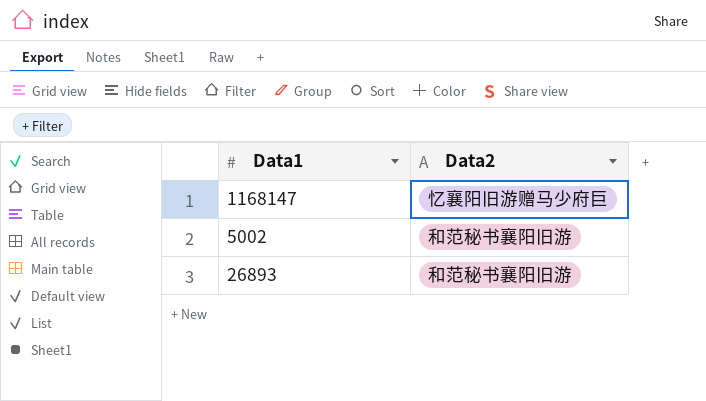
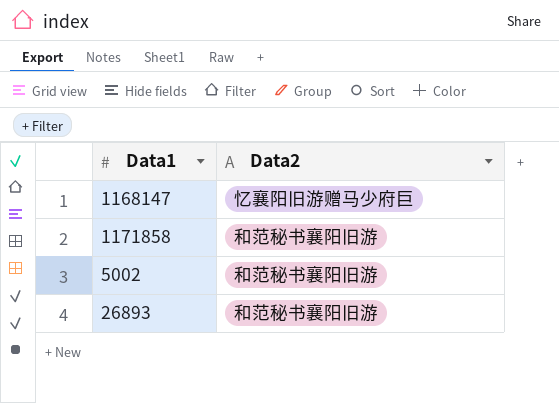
row 1171858: none -> 和范秘书襄阳旧游

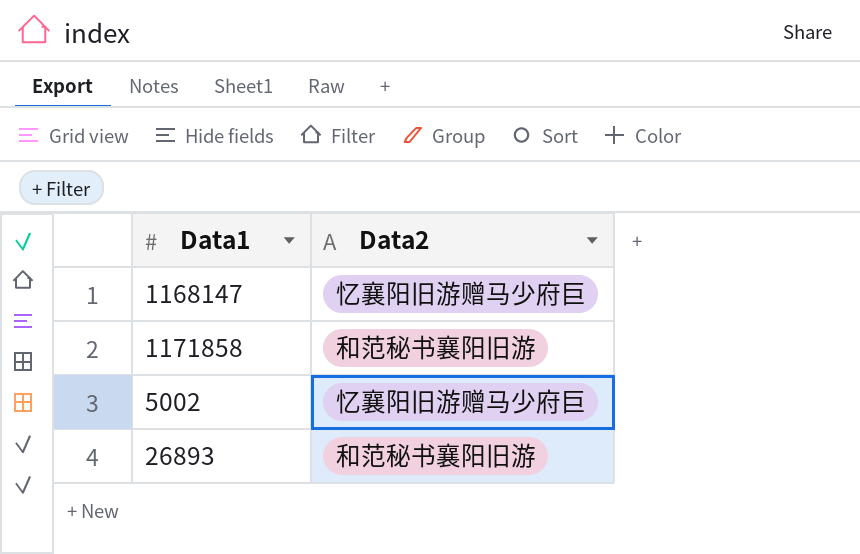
5002 | Data2: 和范秘书襄阳旧游 -> 忆襄阳旧游赠马少府巨

